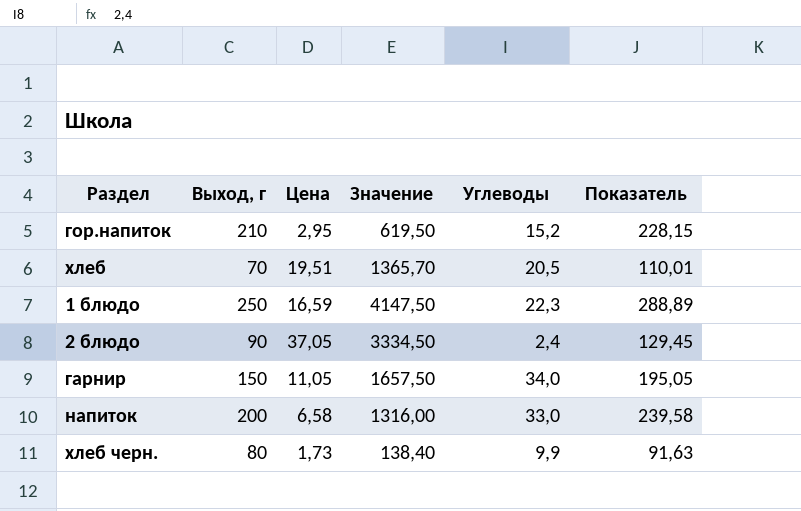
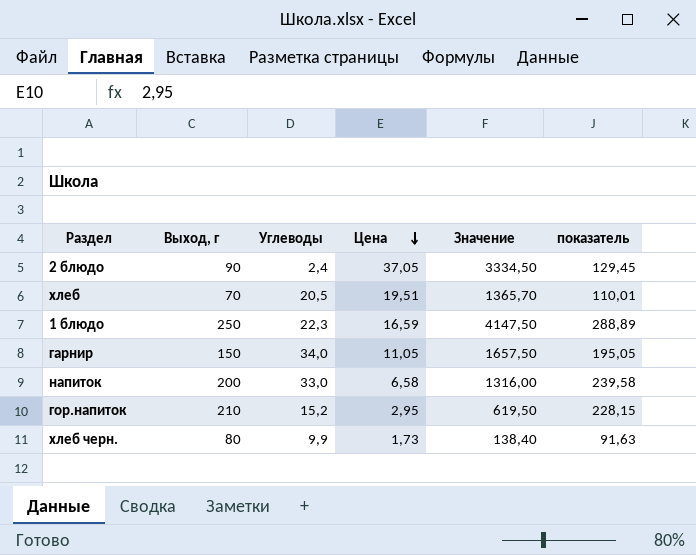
row order: none -> Цена descending
column Углеводы | position: 5 -> 3
column name: Показатель -> показатель

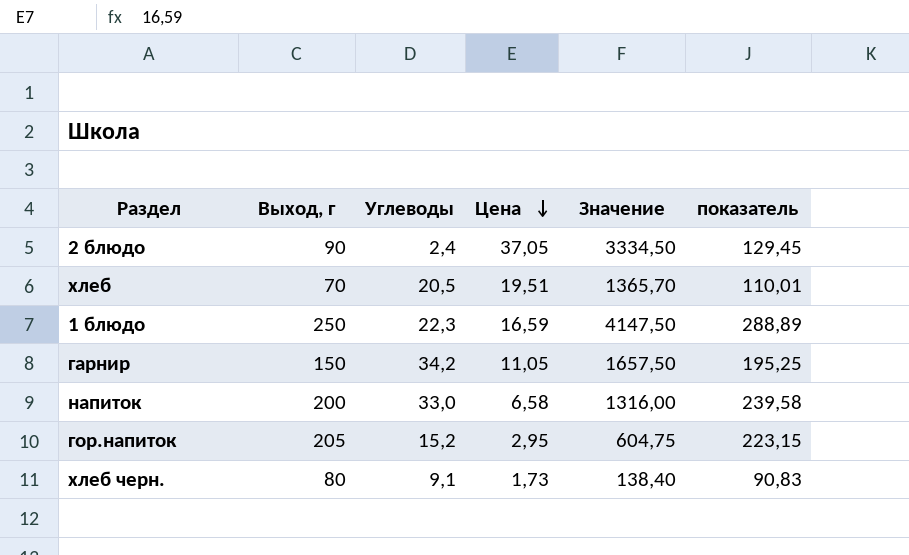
гарнир | Углеводы: 34,0 -> 34,2
гарнир | показатель: 195,05 -> 195,25
гор.напиток | Выход, г: 210 -> 205
гор.напиток | Значение: 619,50 -> 604,75
гор.напиток | показатель: 228,15 -> 223,15
хлеб черн. | Углеводы: 9,9 -> 9,1
хлеб черн. | показатель: 91,63 -> 90,83

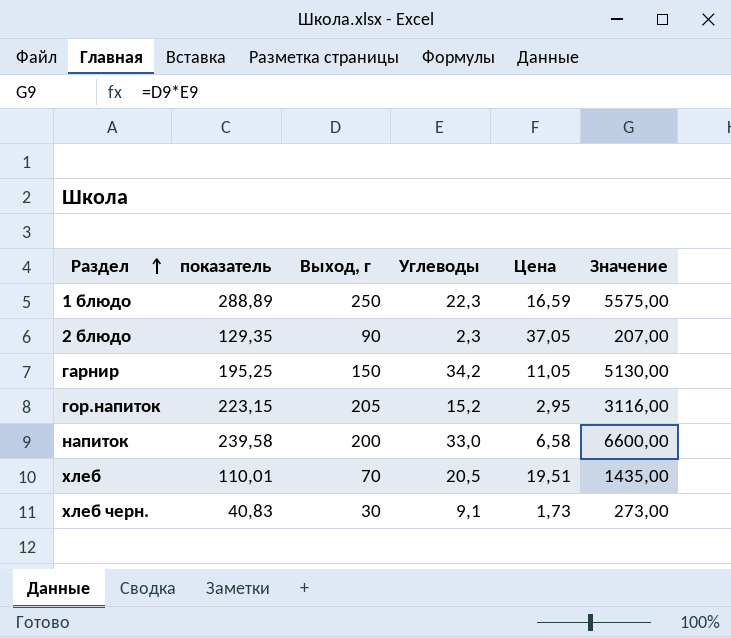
row order: Цена descending -> Раздел ascending
column показатель | position: 6 -> 2
column Значение | formula: [Выход, г] * [Цена] -> [Выход, г] * [Углеводы]
2 блюдо | показатель: 129,45 -> 129,35
2 блюдо | Углеводы: 2,4 -> 2,3
хлеб черн. | показатель: 90,83 -> 40,83
хлеб черн. | Выход, г: 80 -> 30

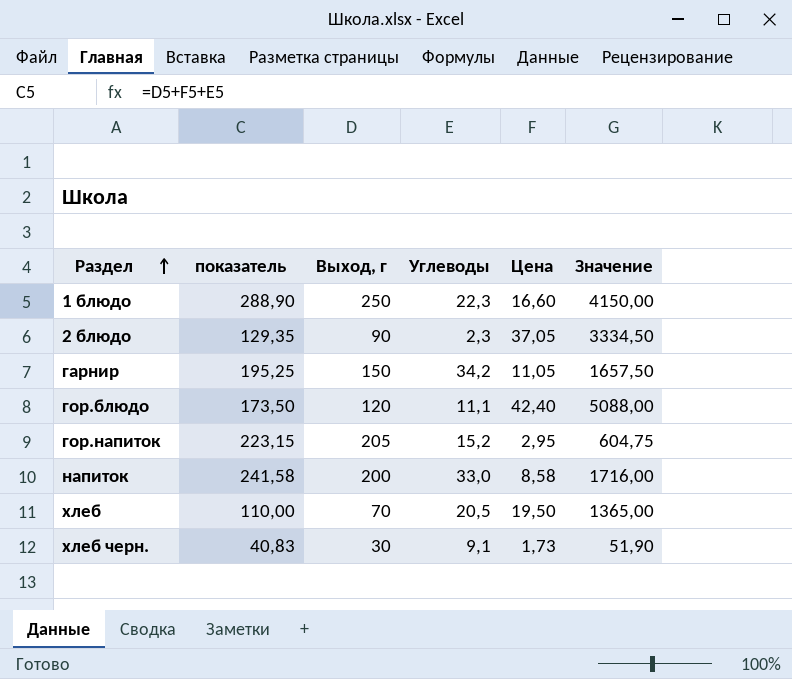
column Значение | formula: [Выход, г] * [Углеводы] -> [Выход, г] * [Цена]
1 блюдо | показатель: 288,89 -> 288,90
1 блюдо | Цена: 16,59 -> 16,60
row гор.блюдо: none -> 173,50 | 120 | 11,1 | 42,40 | 5088,00
напиток | показатель: 239,58 -> 241,58
напиток | Цена: 6,58 -> 8,58
хлеб | показатель: 110,01 -> 110,00
хлеб | Цена: 19,51 -> 19,50

